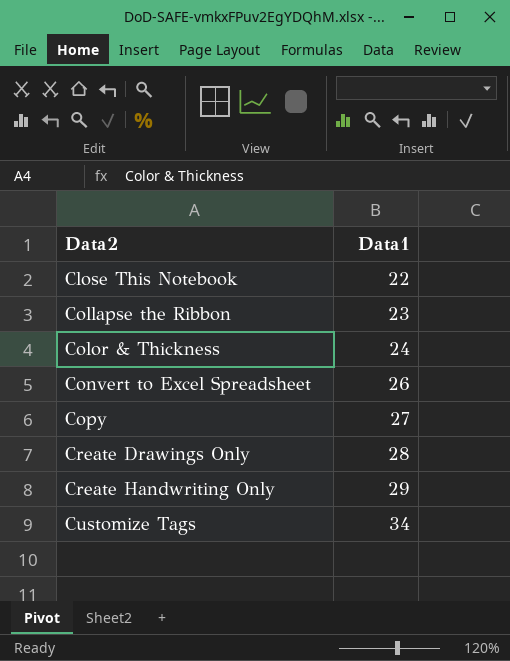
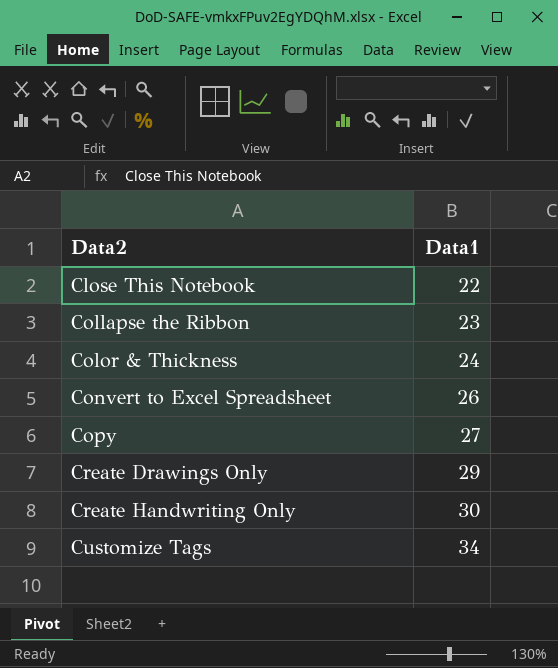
Create Drawings Only | Data1: 28 -> 29
Create Handwriting Only | Data1: 29 -> 30

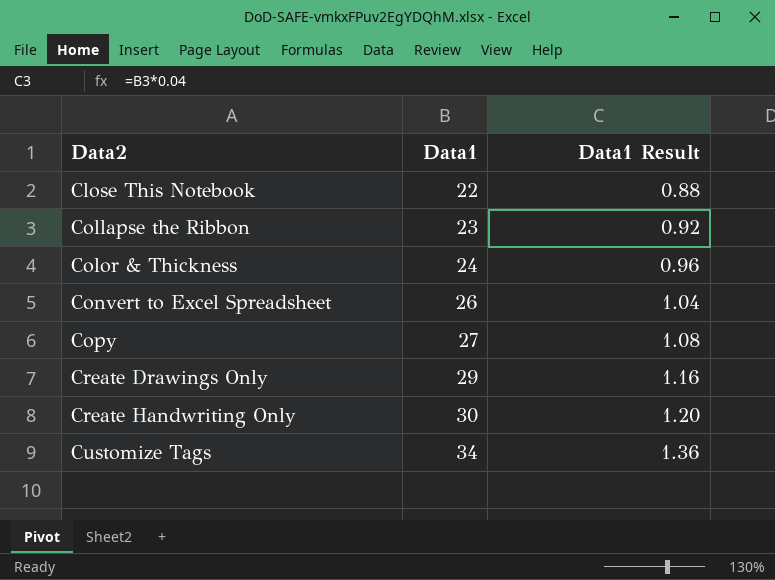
column Data1 Result | formula: none -> [Data1] * 0.04

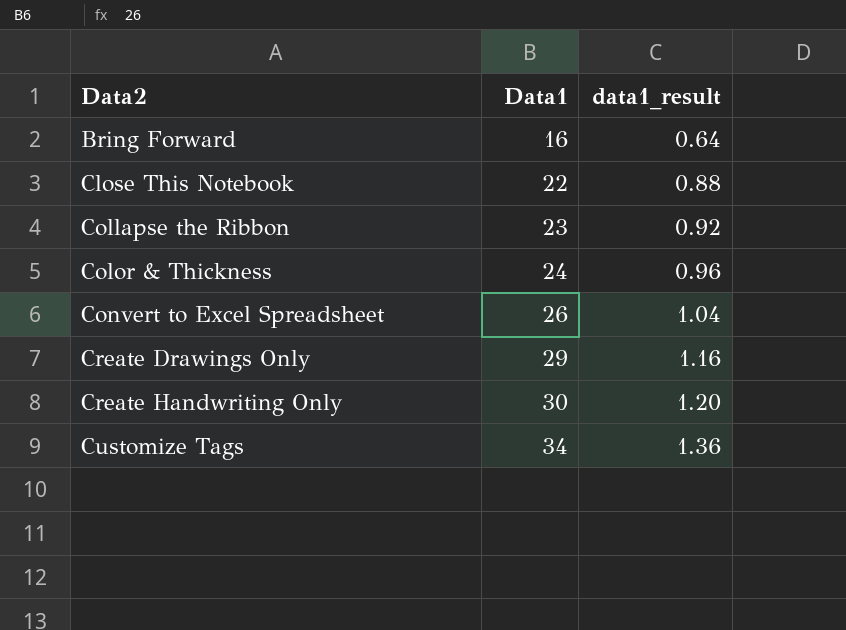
column name: Data1 Result -> data1_result
row Copy: 27 | 1.08 -> none
row Bring Forward: none -> 16 | 0.64

